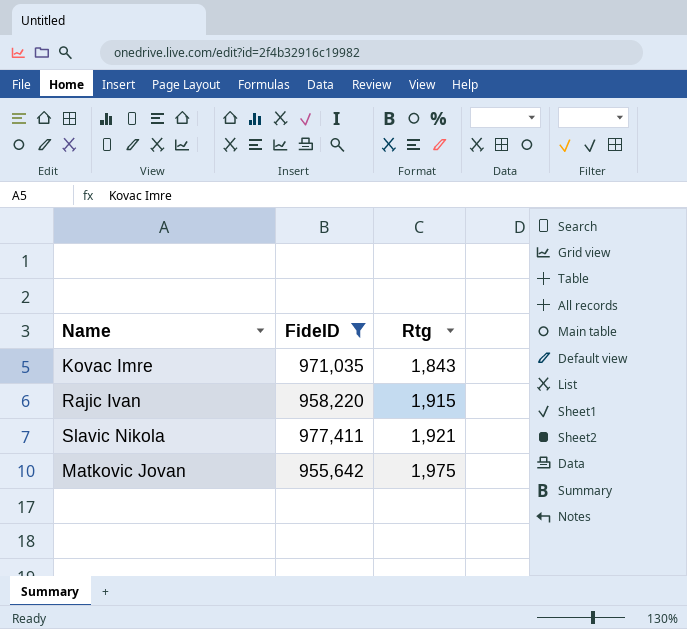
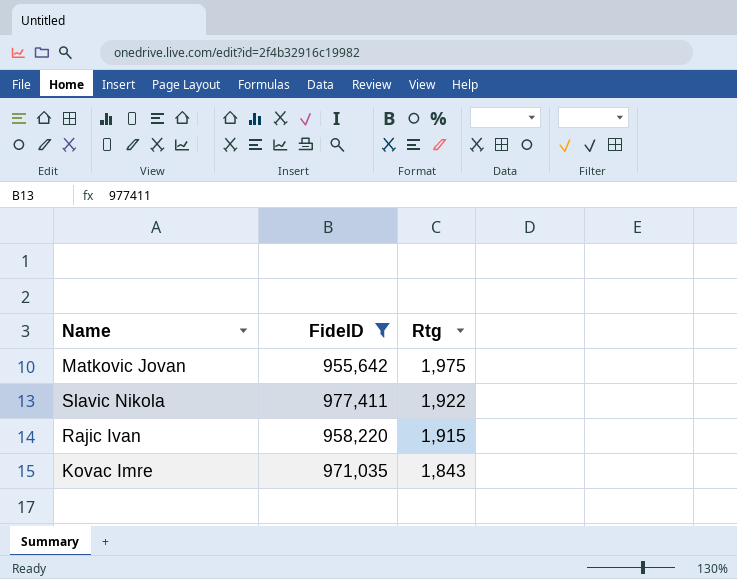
row order: Rtg ascending -> Rtg descending
Slavic Nikola | Rtg: 1,921 -> 1,922

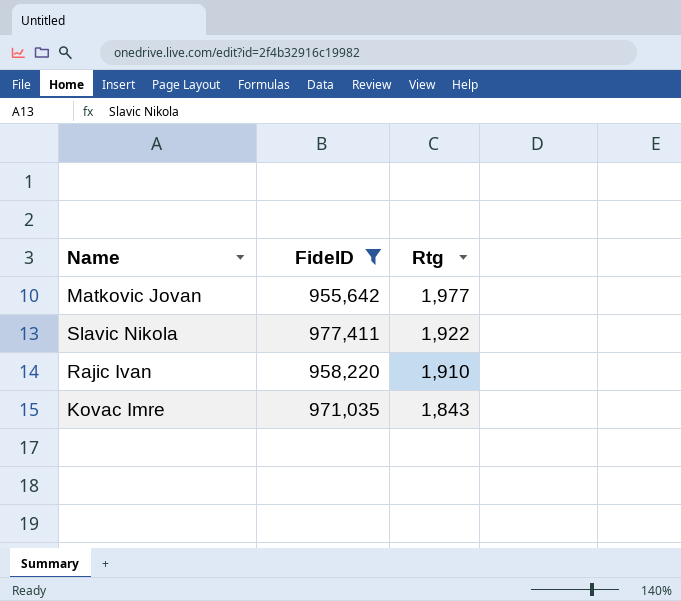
Matkovic Jovan | Rtg: 1,975 -> 1,977
Rajic Ivan | Rtg: 1,915 -> 1,910

